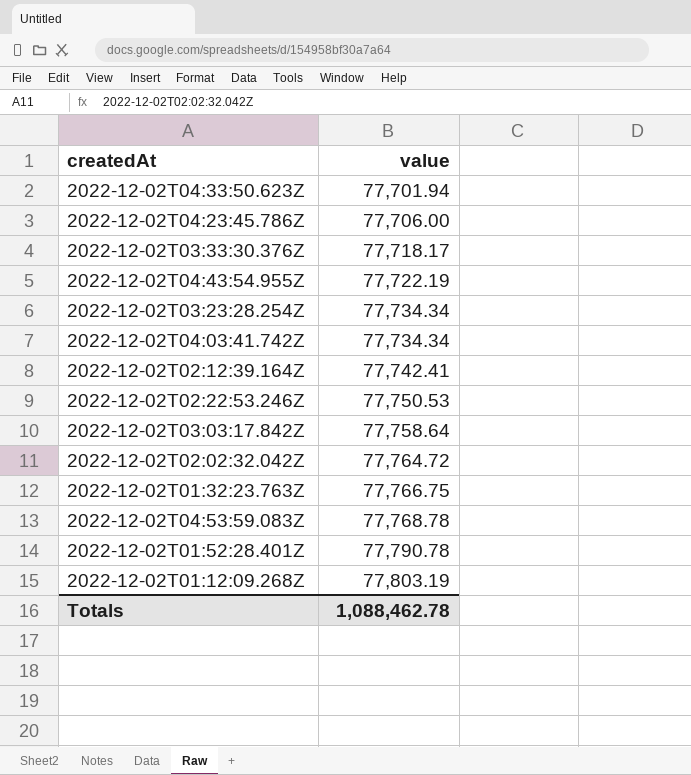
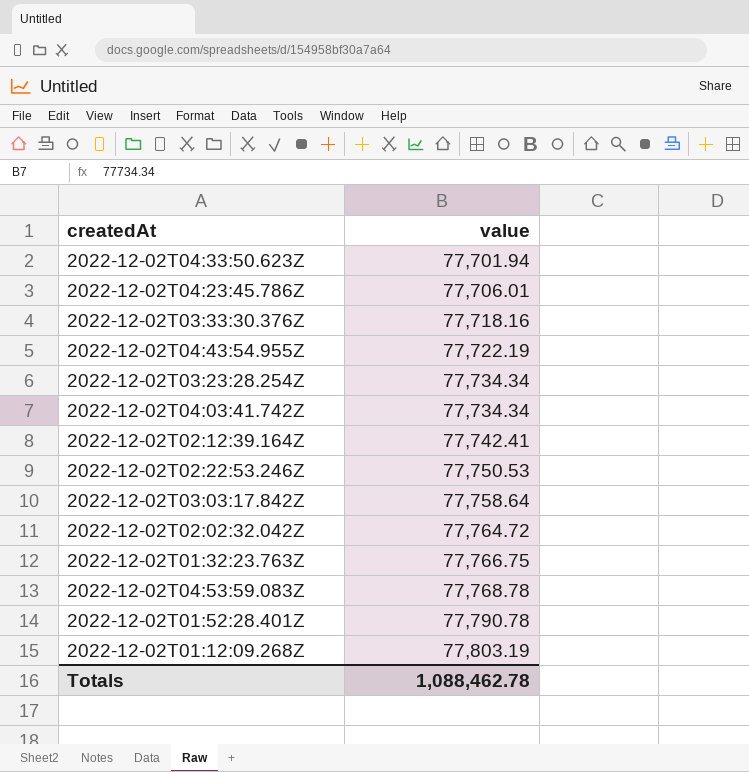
2022-12-02T04:23:45.786Z | value: 77,706.00 -> 77,706.01
2022-12-02T03:33:30.376Z | value: 77,718.17 -> 77,718.16

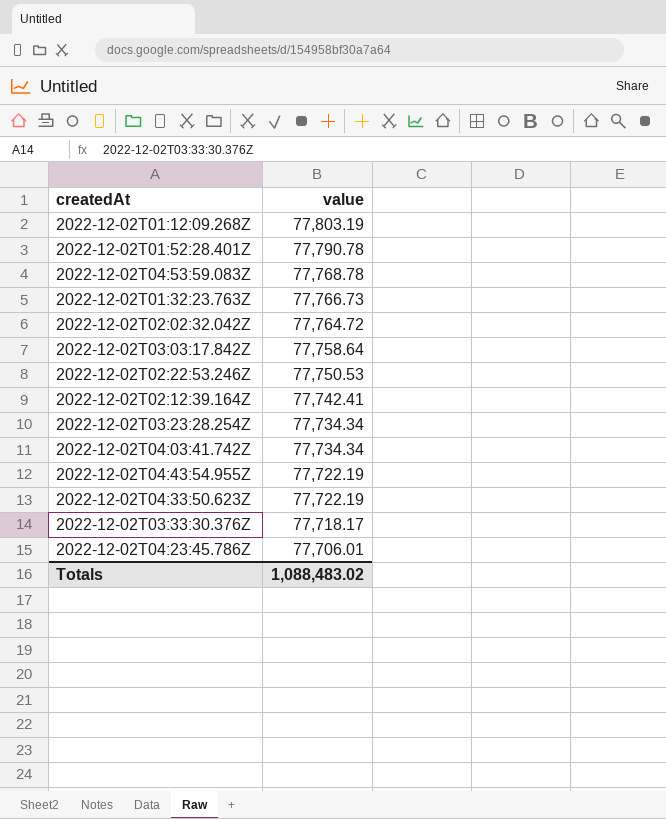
row order: value ascending -> value descending
2022-12-02T01:32:23.763Z | value: 77,766.75 -> 77,766.73
2022-12-02T04:33:50.623Z | value: 77,701.94 -> 77,722.19
2022-12-02T03:33:30.376Z | value: 77,718.16 -> 77,718.17
Totals | value: 1,088,462.78 -> 1,088,483.02

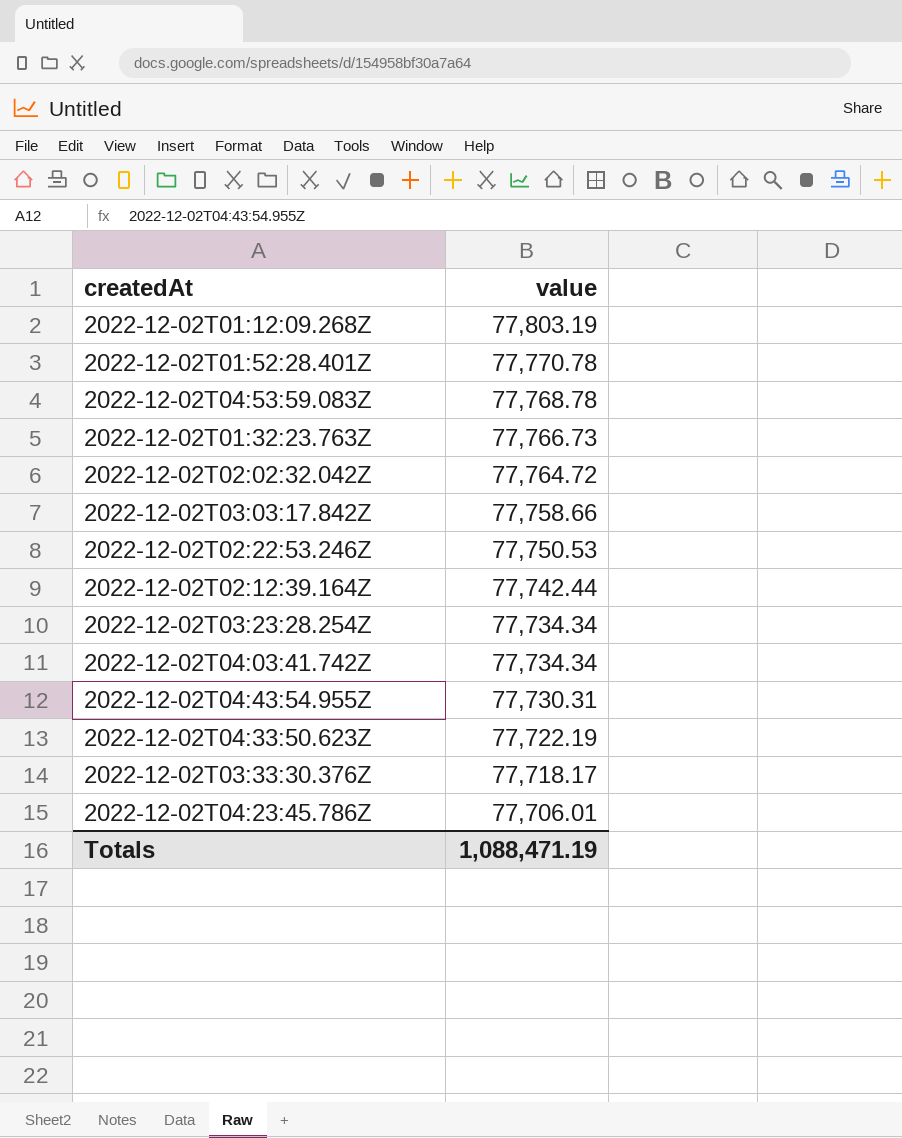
2022-12-02T01:52:28.401Z | value: 77,790.78 -> 77,770.78
2022-12-02T03:03:17.842Z | value: 77,758.64 -> 77,758.66
2022-12-02T02:12:39.164Z | value: 77,742.41 -> 77,742.44
2022-12-02T04:43:54.955Z | value: 77,722.19 -> 77,730.31
Totals | value: 1,088,483.02 -> 1,088,471.19

